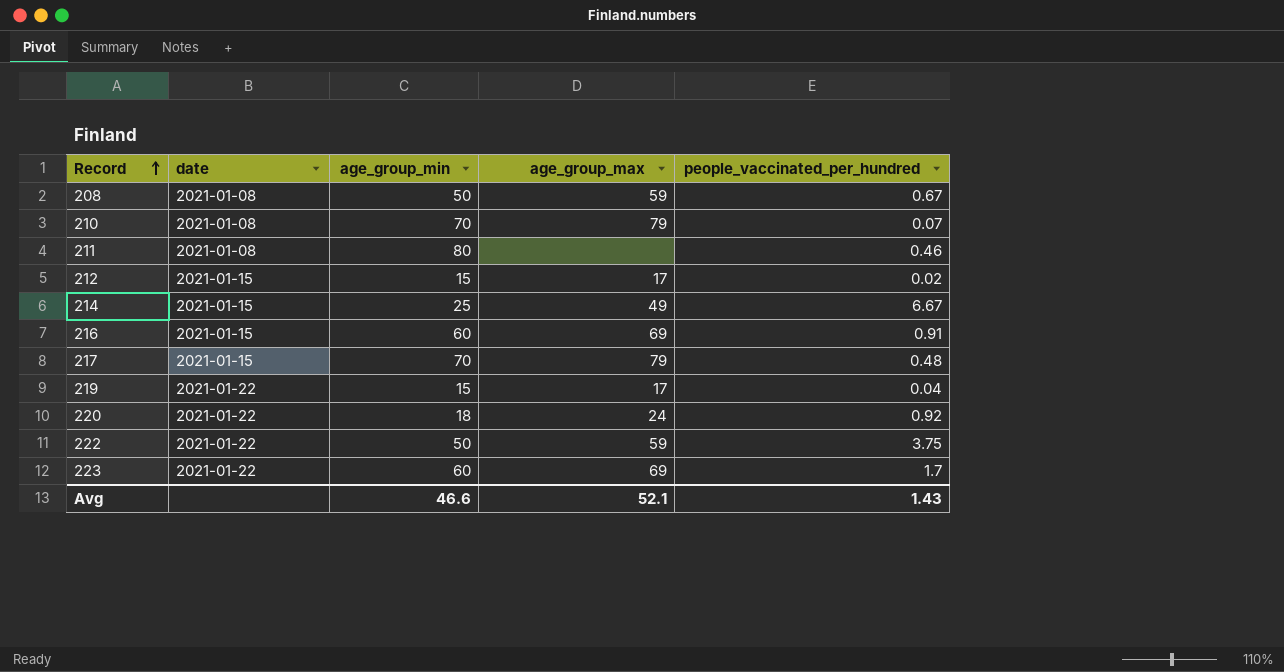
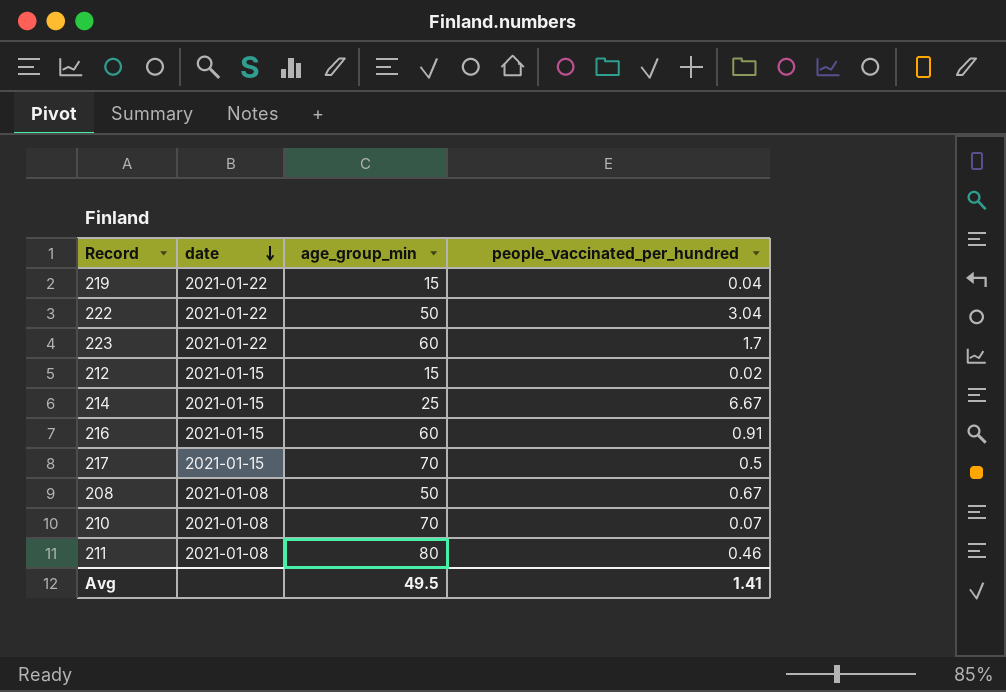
row order: Record ascending -> date descending
column age_group_max | position: 4 -> none
row 220: 2021-01-22 | 18 | 24 | 0.92 -> none
222 | people_vaccinated_per_hundred: 3.75 -> 3.04
217 | people_vaccinated_per_hundred: 0.48 -> 0.5
Avg | age_group_min: 46.6 -> 49.5
Avg | people_vaccinated_per_hundred: 1.43 -> 1.41

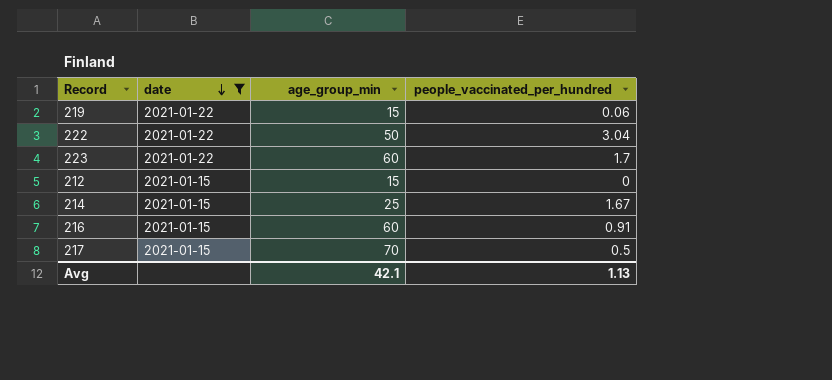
filter: none -> date != 2021-01-08
219 | people_vaccinated_per_hundred: 0.04 -> 0.06
212 | people_vaccinated_per_hundred: 0.02 -> 0
214 | people_vaccinated_per_hundred: 6.67 -> 1.67
Avg | age_group_min: 49.5 -> 42.1
Avg | people_vaccinated_per_hundred: 1.41 -> 1.13

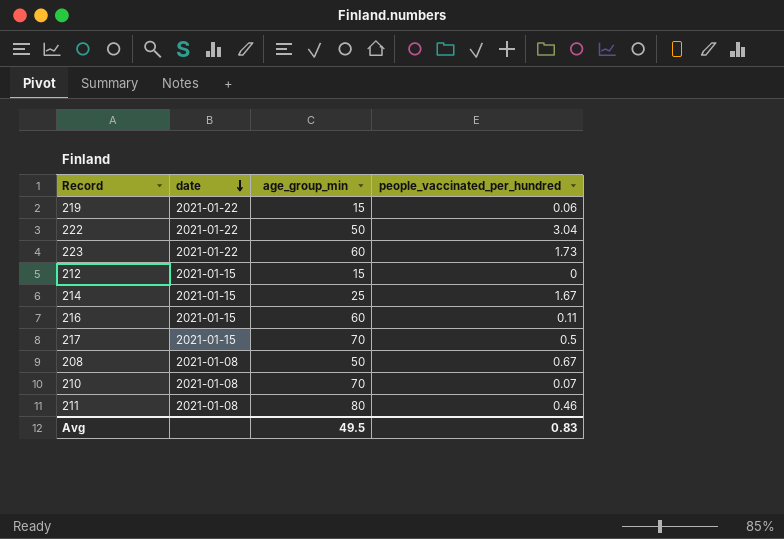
filter: date != 2021-01-08 -> none
223 | people_vaccinated_per_hundred: 1.7 -> 1.73
216 | people_vaccinated_per_hundred: 0.91 -> 0.11
Avg | age_group_min: 42.1 -> 49.5
Avg | people_vaccinated_per_hundred: 1.13 -> 0.83

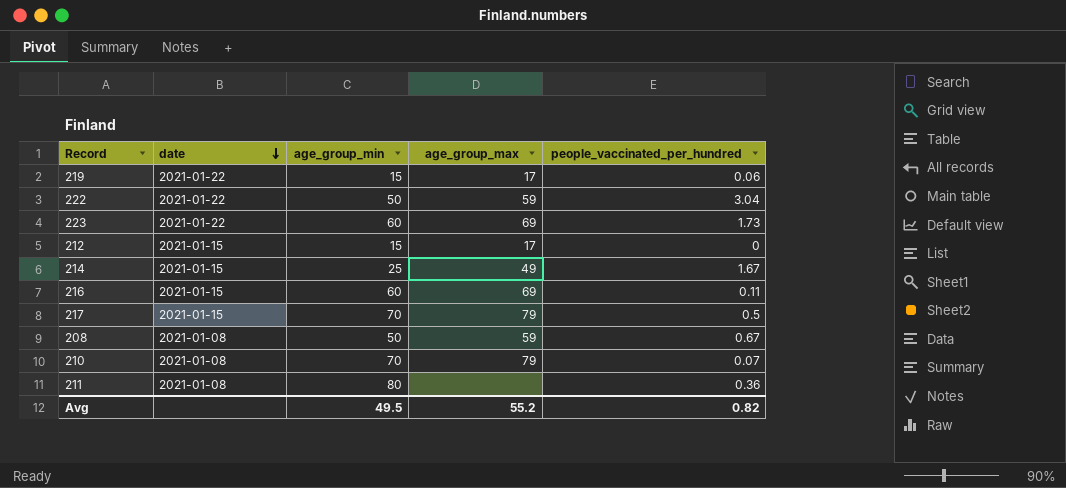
column age_group_max | position: none -> 4
211 | people_vaccinated_per_hundred: 0.46 -> 0.36
Avg | people_vaccinated_per_hundred: 0.83 -> 0.82

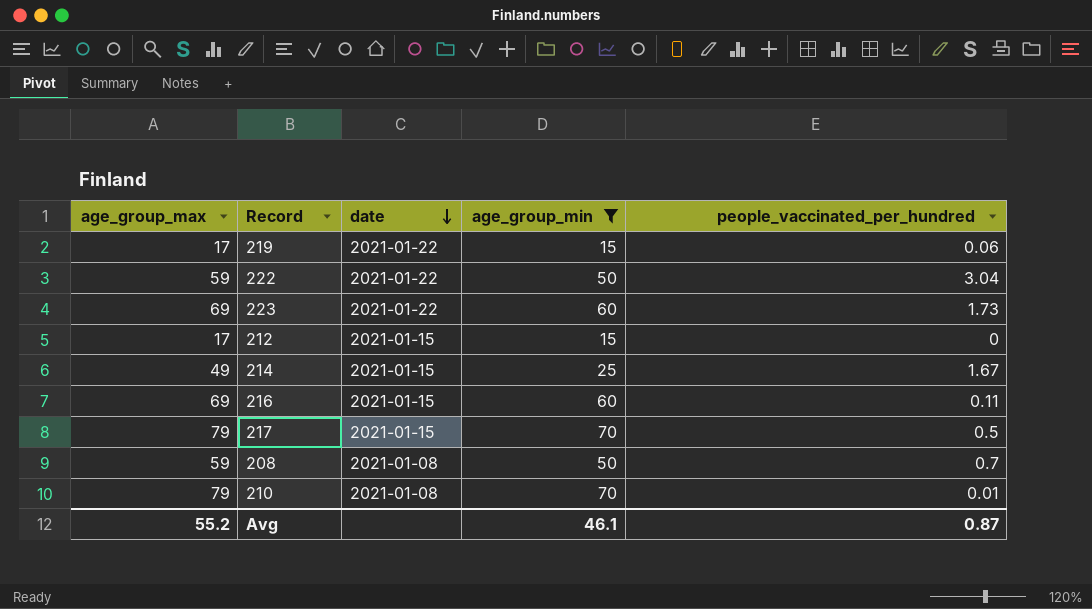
filter: none -> age_group_min != 80
column age_group_max | position: 4 -> 1
208 | people_vaccinated_per_hundred: 0.67 -> 0.7
210 | people_vaccinated_per_hundred: 0.07 -> 0.01
Avg | age_group_min: 49.5 -> 46.1
Avg | people_vaccinated_per_hundred: 0.82 -> 0.87

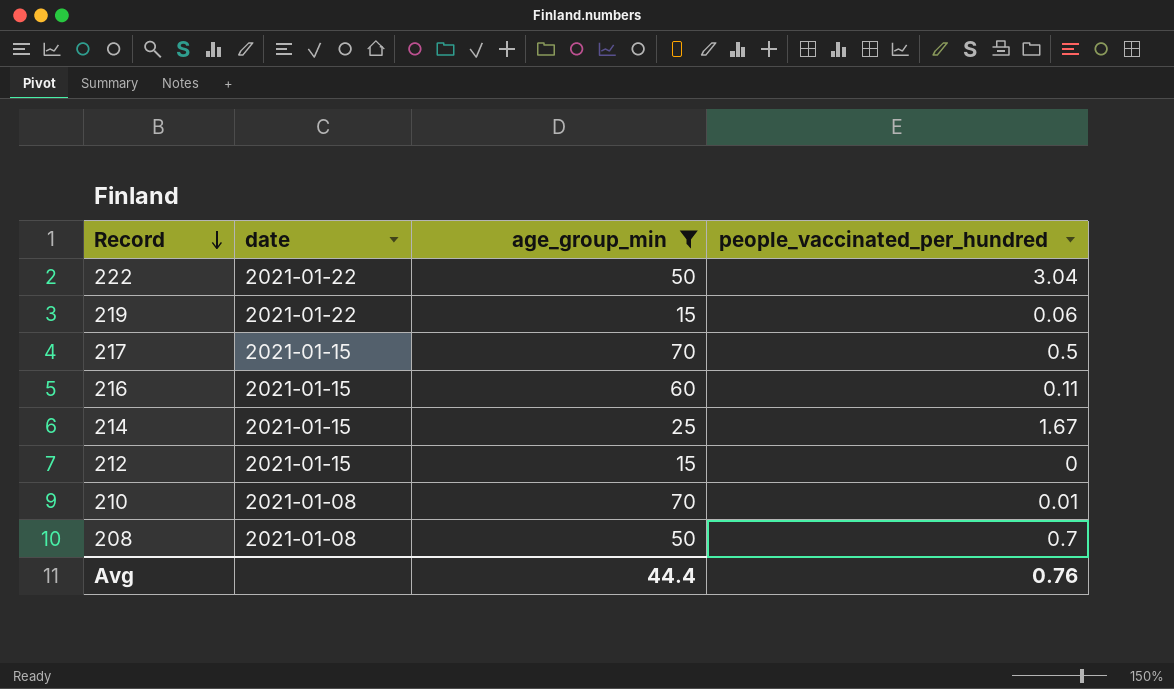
row order: date descending -> Record descending
column age_group_max | position: 1 -> none
row 223: 69 | 2021-01-22 | 60 | 1.73 -> none
Avg | age_group_min: 46.1 -> 44.4
Avg | people_vaccinated_per_hundred: 0.87 -> 0.76

